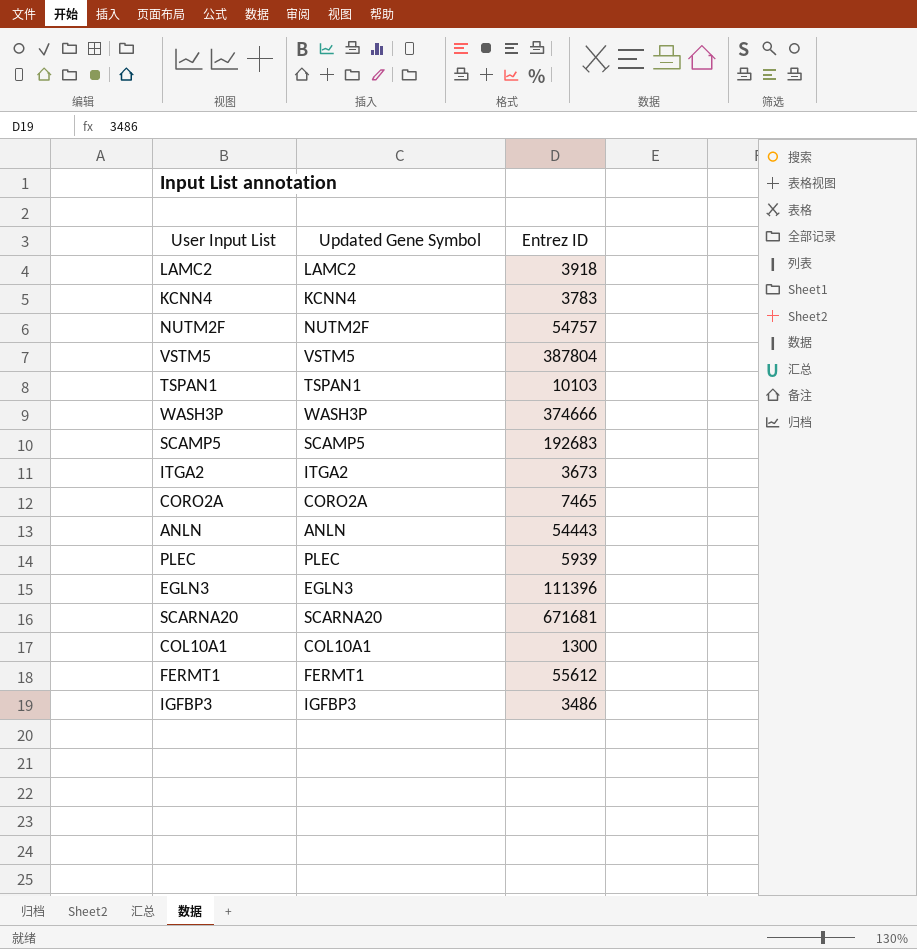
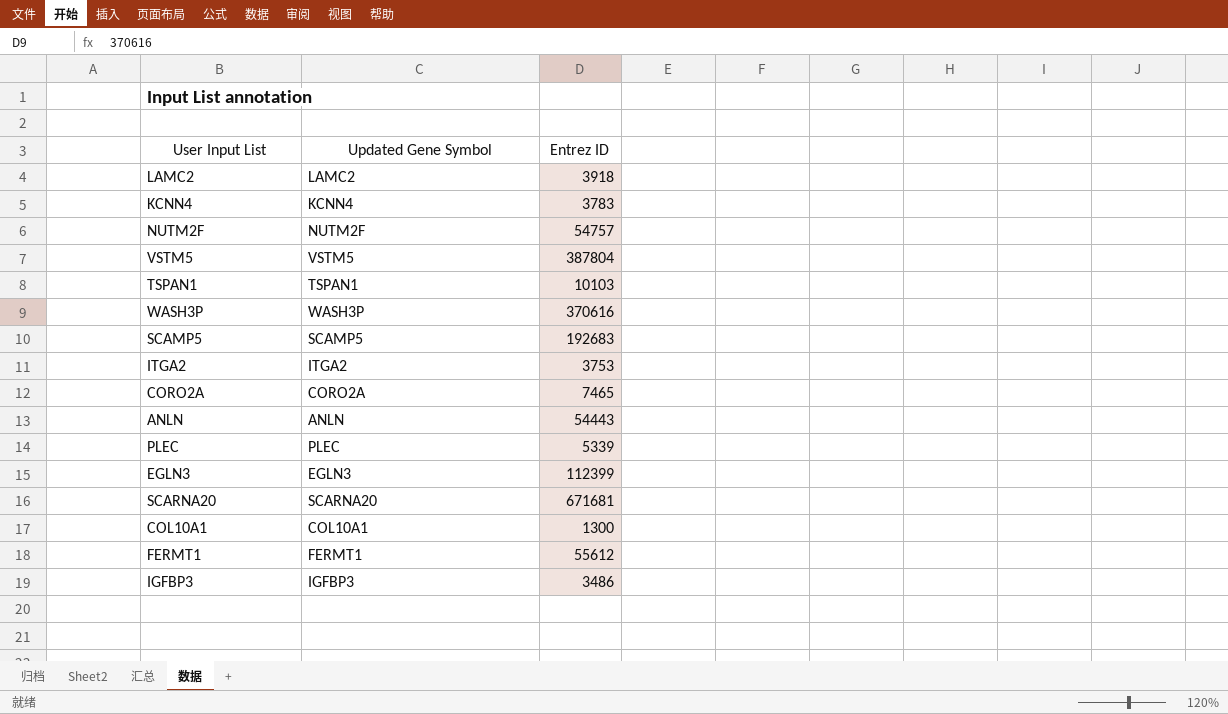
WASH3P | Entrez ID: 374666 -> 370616
ITGA2 | Entrez ID: 3673 -> 3753
PLEC | Entrez ID: 5939 -> 5339
EGLN3 | Entrez ID: 111396 -> 112399

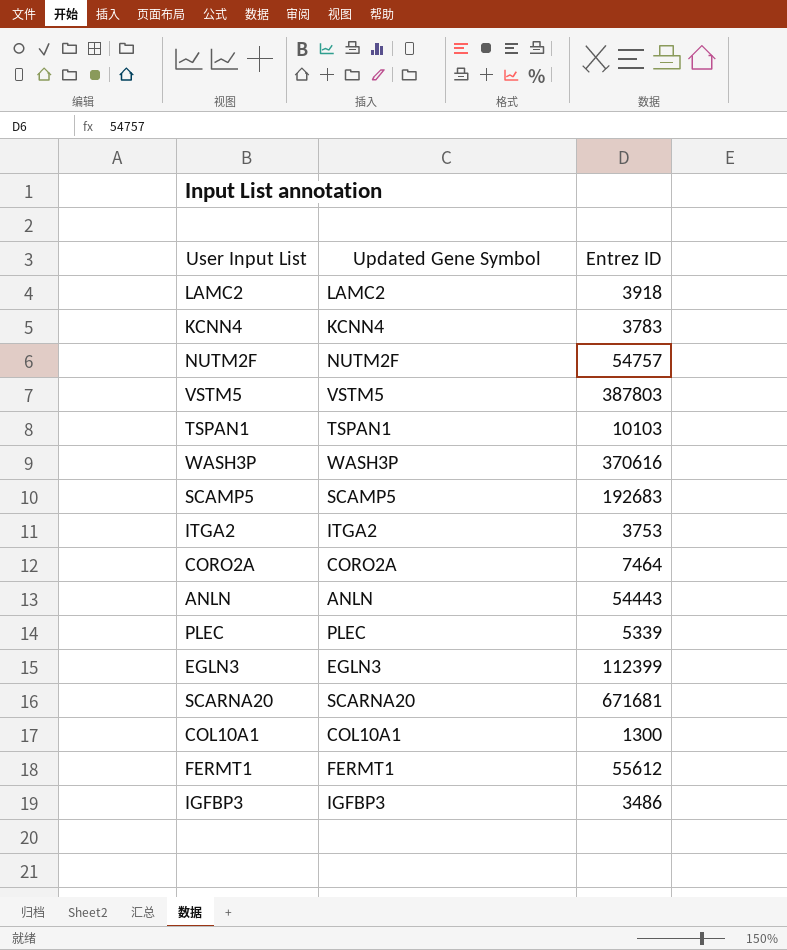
VSTM5 | Entrez ID: 387804 -> 387803
CORO2A | Entrez ID: 7465 -> 7464

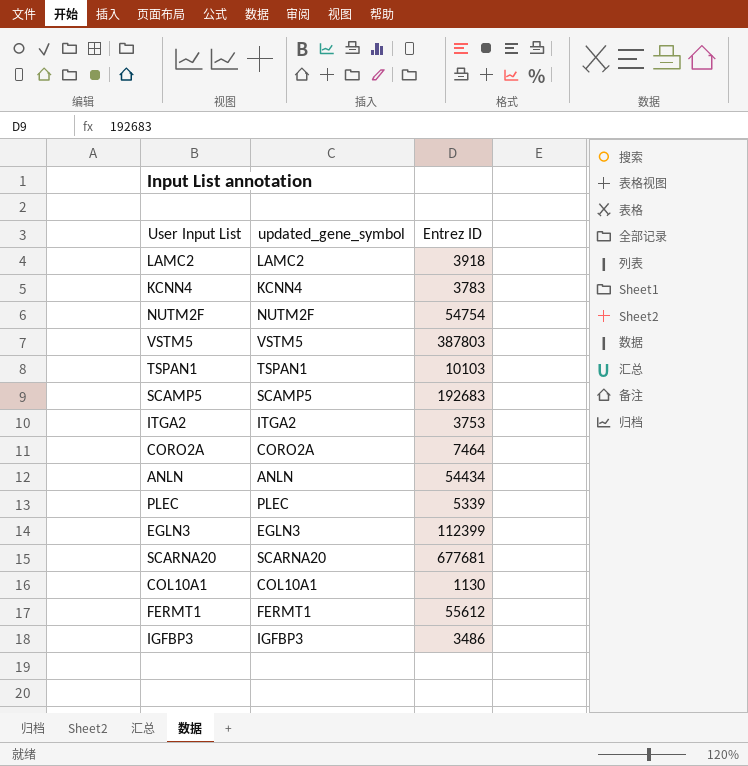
column name: Updated Gene Symbol -> updated_gene_symbol
row WASH3P: WASH3P | 370616 -> none
NUTM2F | Entrez ID: 54757 -> 54754
ANLN | Entrez ID: 54443 -> 54434
SCARNA20 | Entrez ID: 671681 -> 677681
COL10A1 | Entrez ID: 1300 -> 1130

